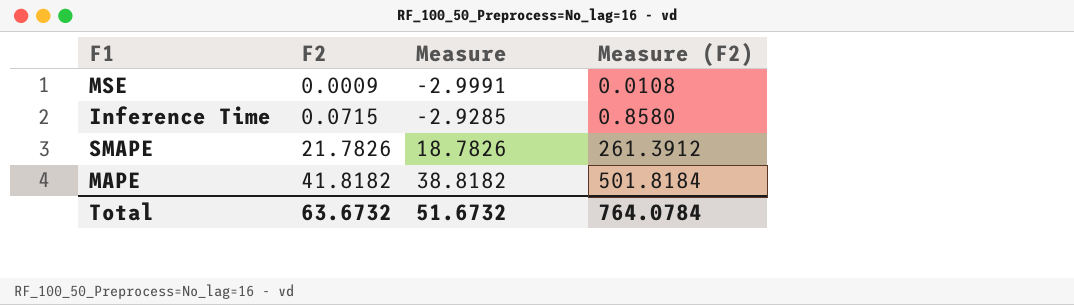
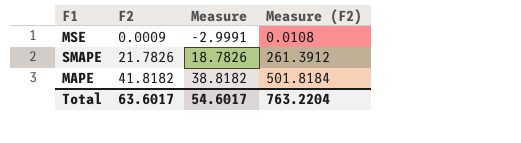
row Inference Time: 0.0715 | -2.9285 | 0.8580 -> none
Total | F2: 63.6732 -> 63.6017
Total | Measure: 51.6732 -> 54.6017
Total | Measure (F2): 764.0784 -> 763.2204

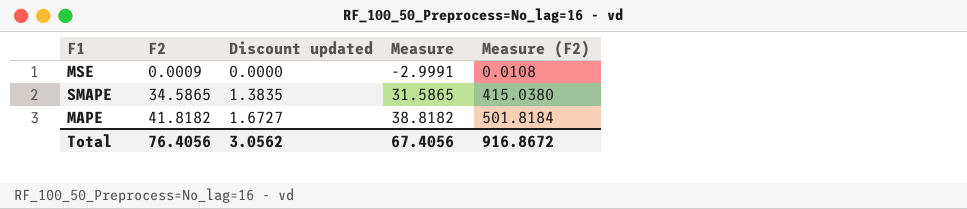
column Discount updated | formula: none -> [F2] * 0.04
SMAPE | F2: 21.7826 -> 34.5865
SMAPE | Measure: 18.7826 -> 31.5865
SMAPE | Measure (F2): 261.3912 -> 415.0380
Total | F2: 63.6017 -> 76.4056
Total | Measure: 54.6017 -> 67.4056
Total | Measure (F2): 763.2204 -> 916.8672

